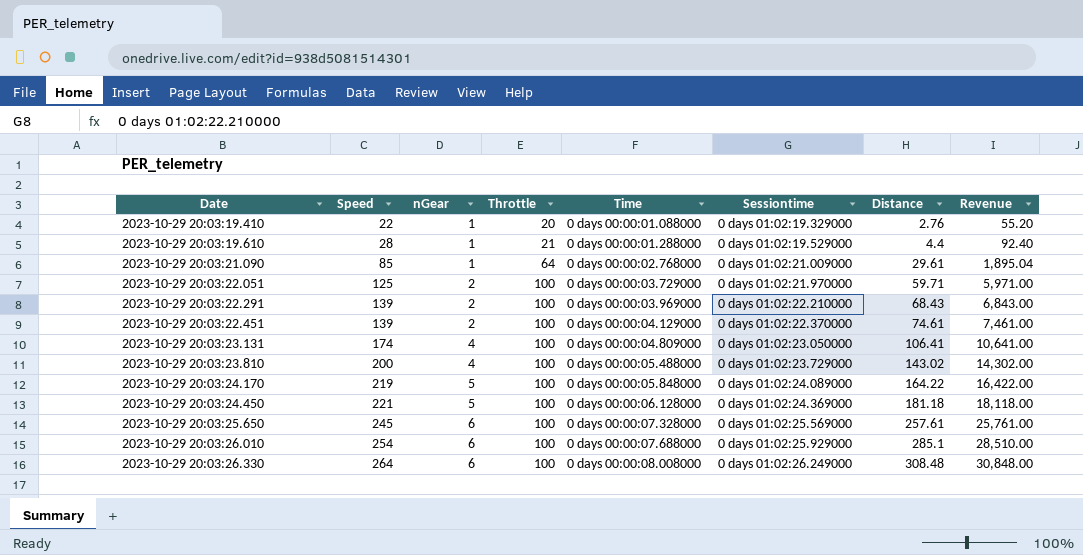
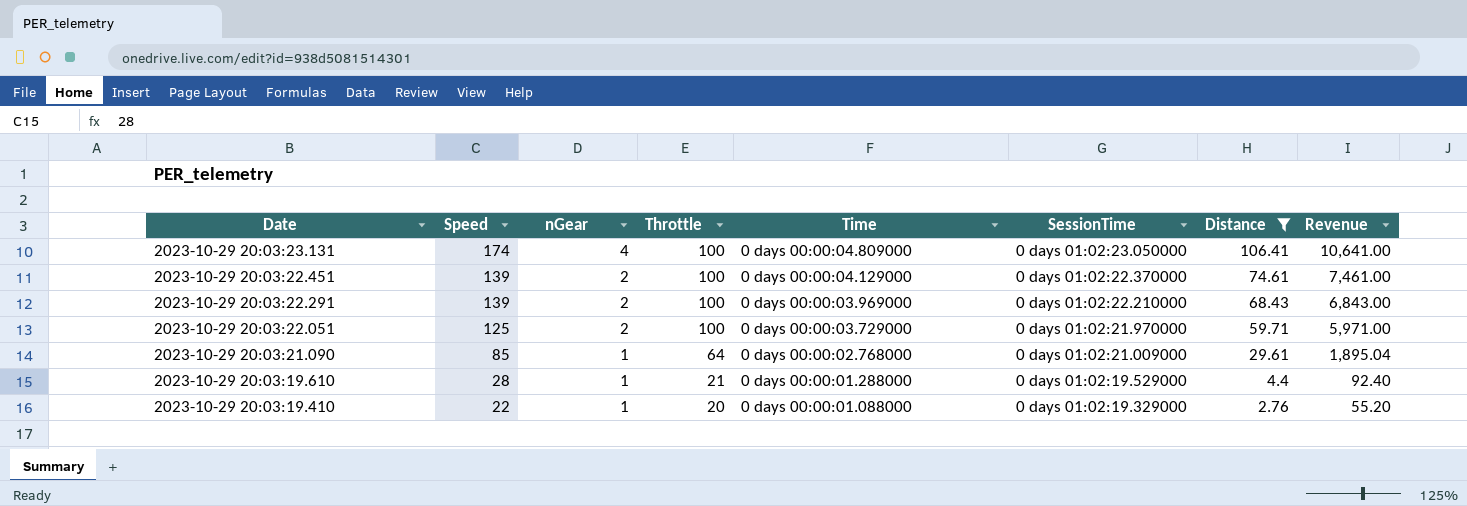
filter: none -> Distance <= 106.41
row order: Date ascending -> Date descending
column name: Sessiontime -> SessionTime

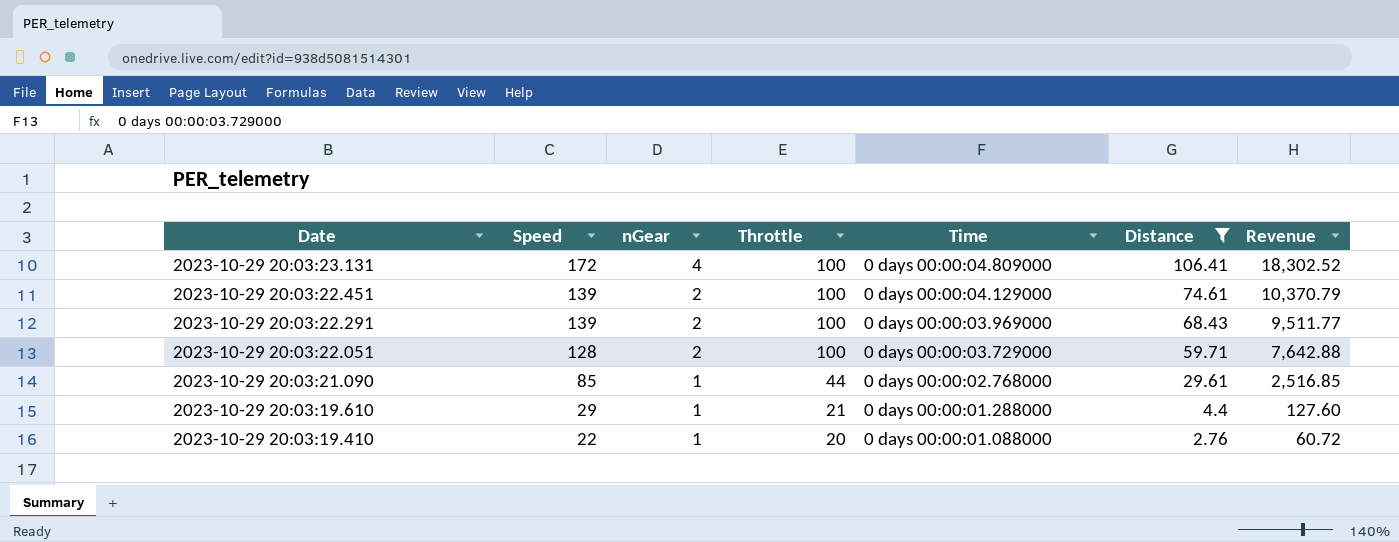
column SessionTime | position: 6 -> none
column Revenue | formula: [Throttle] * [Distance] -> [Speed] * [Distance]
2023-10-29 20:03:23.131 | Speed: 174 -> 172
2023-10-29 20:03:22.051 | Speed: 125 -> 128
2023-10-29 20:03:21.090 | Throttle: 64 -> 44
2023-10-29 20:03:19.610 | Speed: 28 -> 29

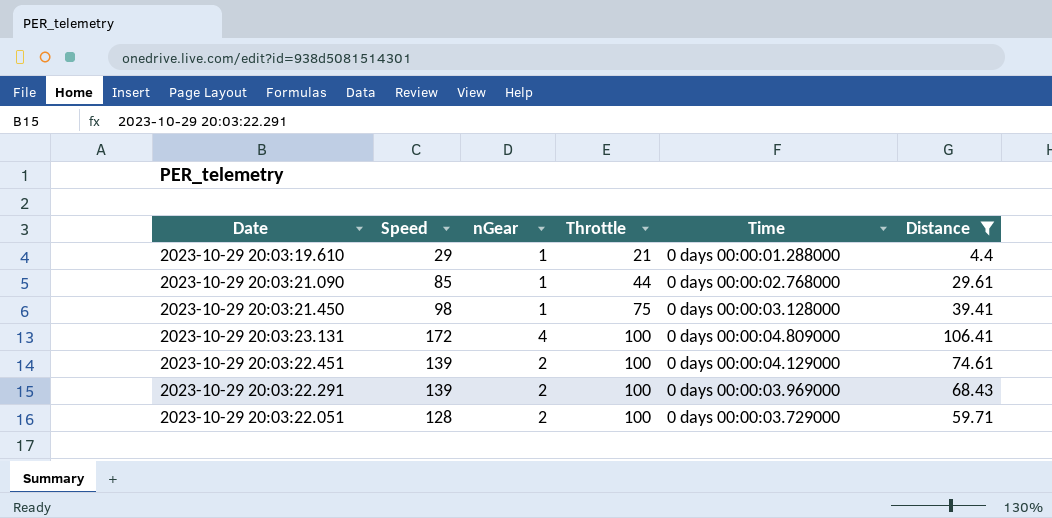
row order: Date descending -> Throttle ascending
column Revenue | formula: [Speed] * [Distance] -> none
row 2023-10-29 20:03:19.410: 22 | 1 | 20 | 0 days 00:00:01.088000 | 2.76 | 60.72 -> none
row 2023-10-29 20:03:21.450: none -> 98 | 1 | 75 | 0 days 00:00:03.128000 | 39.41

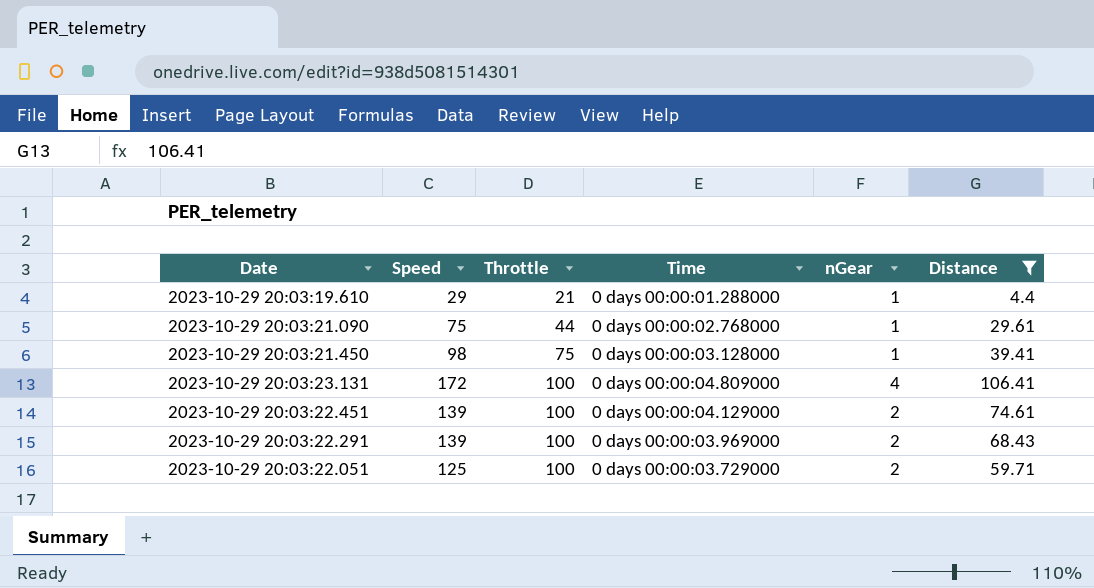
column nGear | position: 3 -> 5
2023-10-29 20:03:21.090 | Speed: 85 -> 75
2023-10-29 20:03:22.051 | Speed: 128 -> 125

